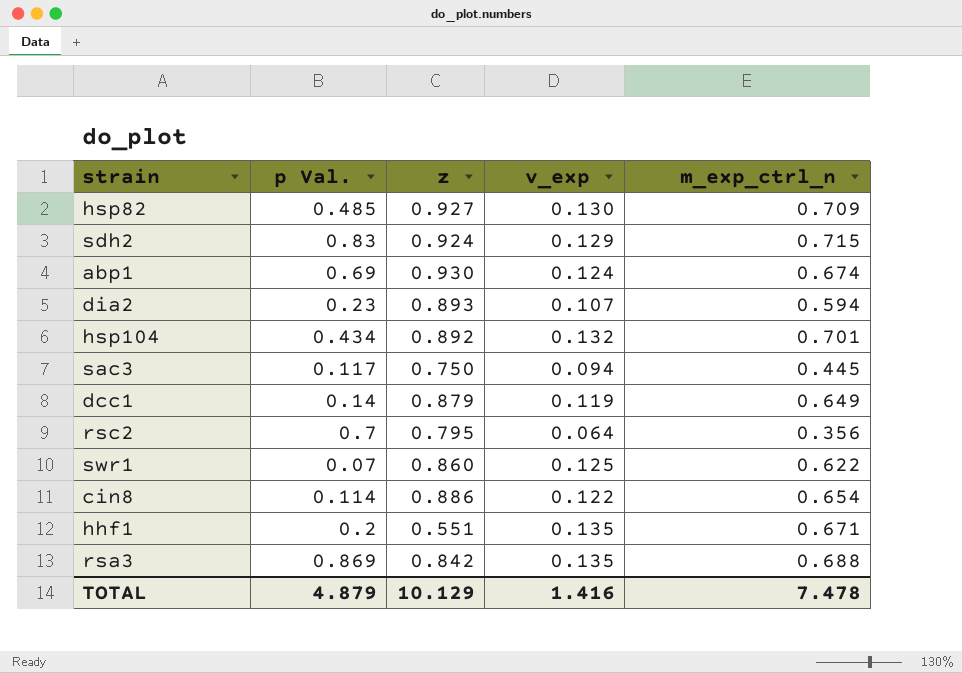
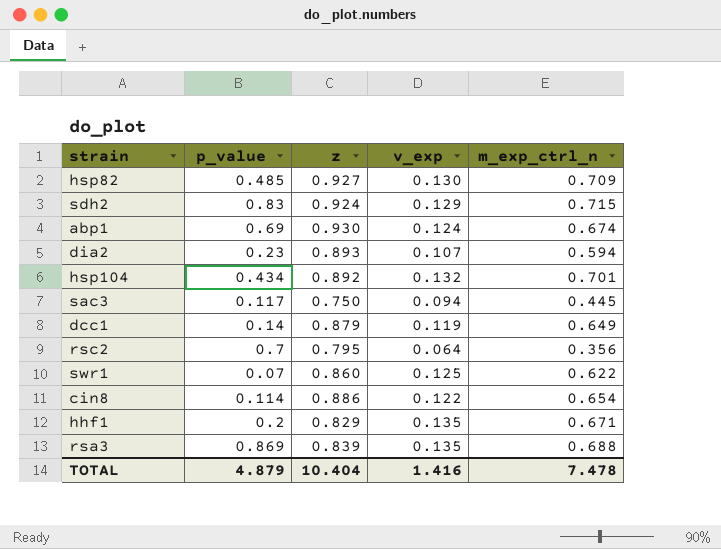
column name: p Val. -> p_value
hhf1 | z: 0.551 -> 0.829
rsa3 | z: 0.842 -> 0.839
TOTAL | z: 10.129 -> 10.404

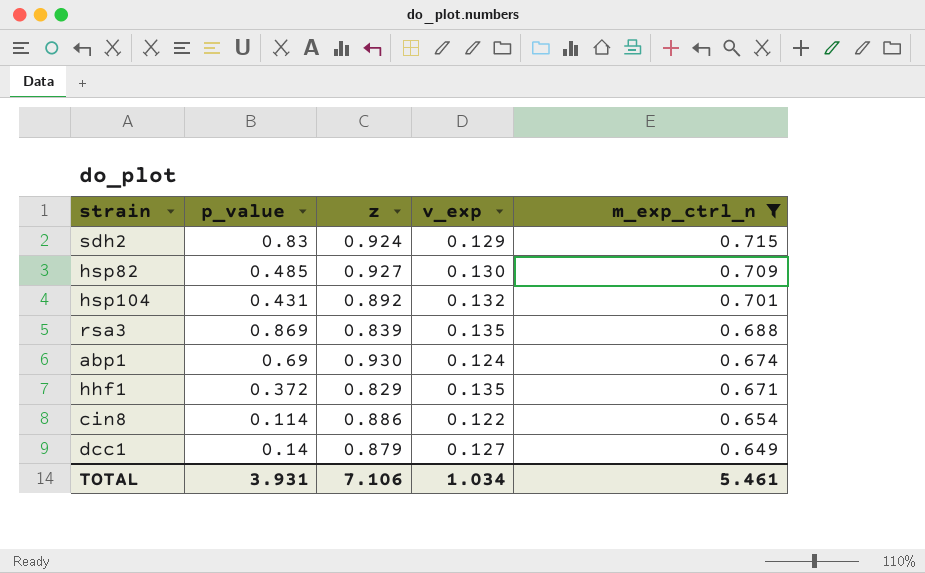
filter: none -> m_exp_ctrl_n >= 0.649
row order: none -> m_exp_ctrl_n descending
hsp104 | p_value: 0.434 -> 0.431
hhf1 | p_value: 0.2 -> 0.372
dcc1 | v_exp: 0.119 -> 0.127
TOTAL | p_value: 4.879 -> 3.931
TOTAL | z: 10.404 -> 7.106
TOTAL | v_exp: 1.416 -> 1.034
TOTAL | m_exp_ctrl_n: 7.478 -> 5.461

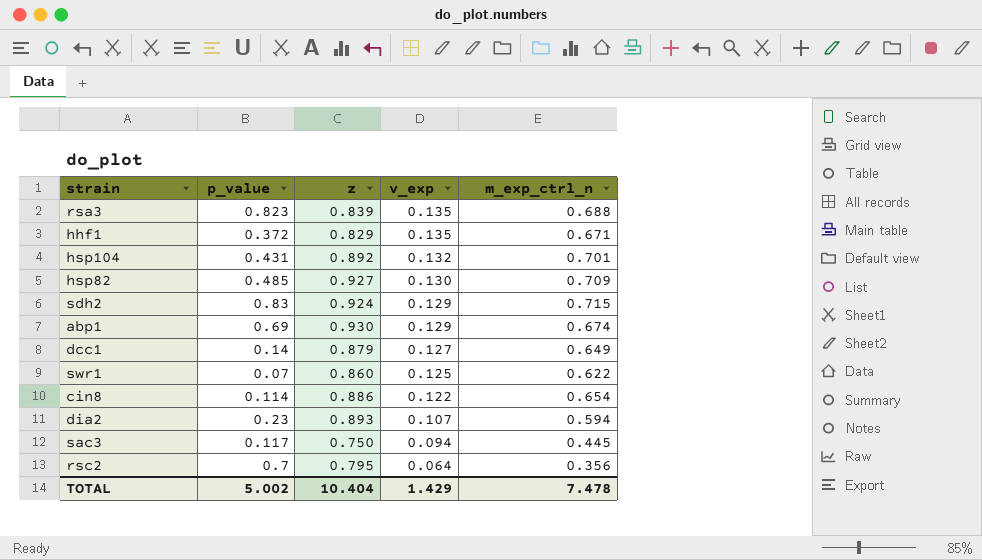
filter: m_exp_ctrl_n >= 0.649 -> none
row order: m_exp_ctrl_n descending -> v_exp descending
rsa3 | p_value: 0.869 -> 0.823
abp1 | v_exp: 0.124 -> 0.129
TOTAL | p_value: 3.931 -> 5.002
TOTAL | z: 7.106 -> 10.404
TOTAL | v_exp: 1.034 -> 1.429
TOTAL | m_exp_ctrl_n: 5.461 -> 7.478

